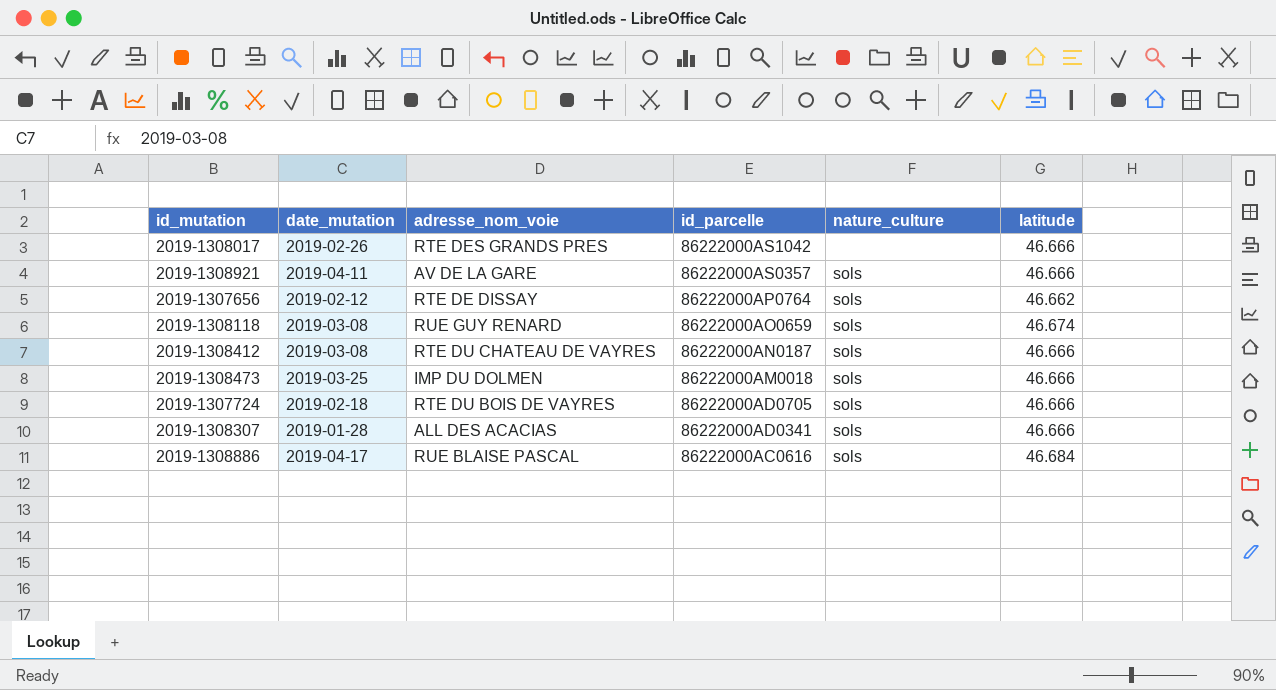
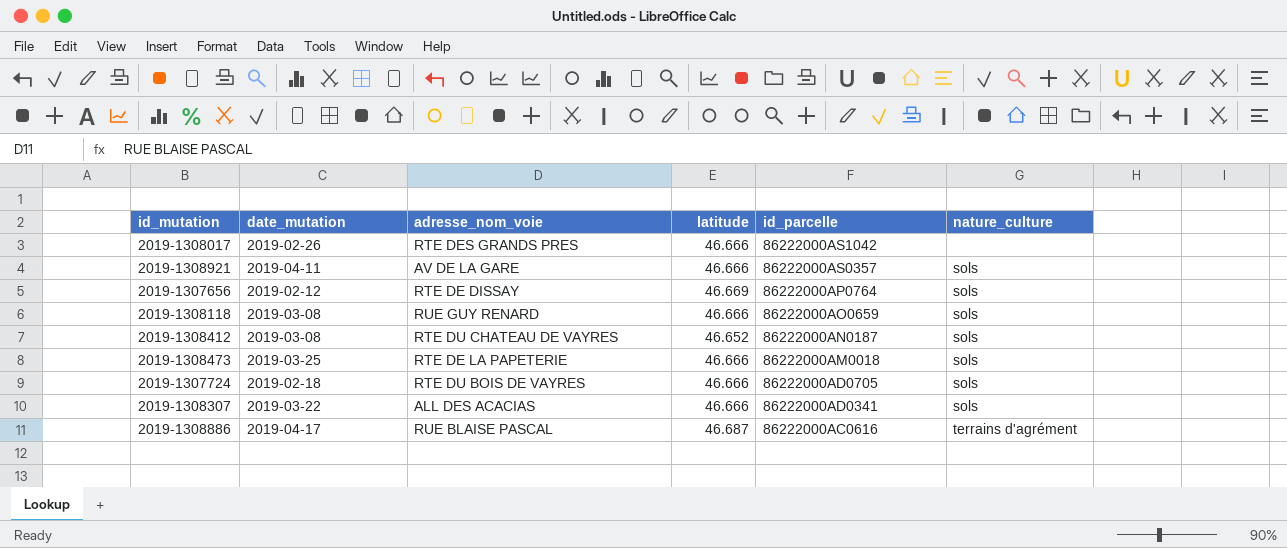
column latitude | position: 6 -> 4
2019-1307656 | latitude: 46.662 -> 46.669
2019-1308118 | latitude: 46.674 -> 46.666
2019-1308412 | latitude: 46.666 -> 46.652
2019-1308473 | adresse_nom_voie: IMP DU DOLMEN -> RTE DE LA PAPETERIE
2019-1308307 | date_mutation: 2019-01-28 -> 2019-03-22
2019-1308886 | latitude: 46.684 -> 46.687
2019-1308886 | nature_culture: sols -> terrains d'agrément

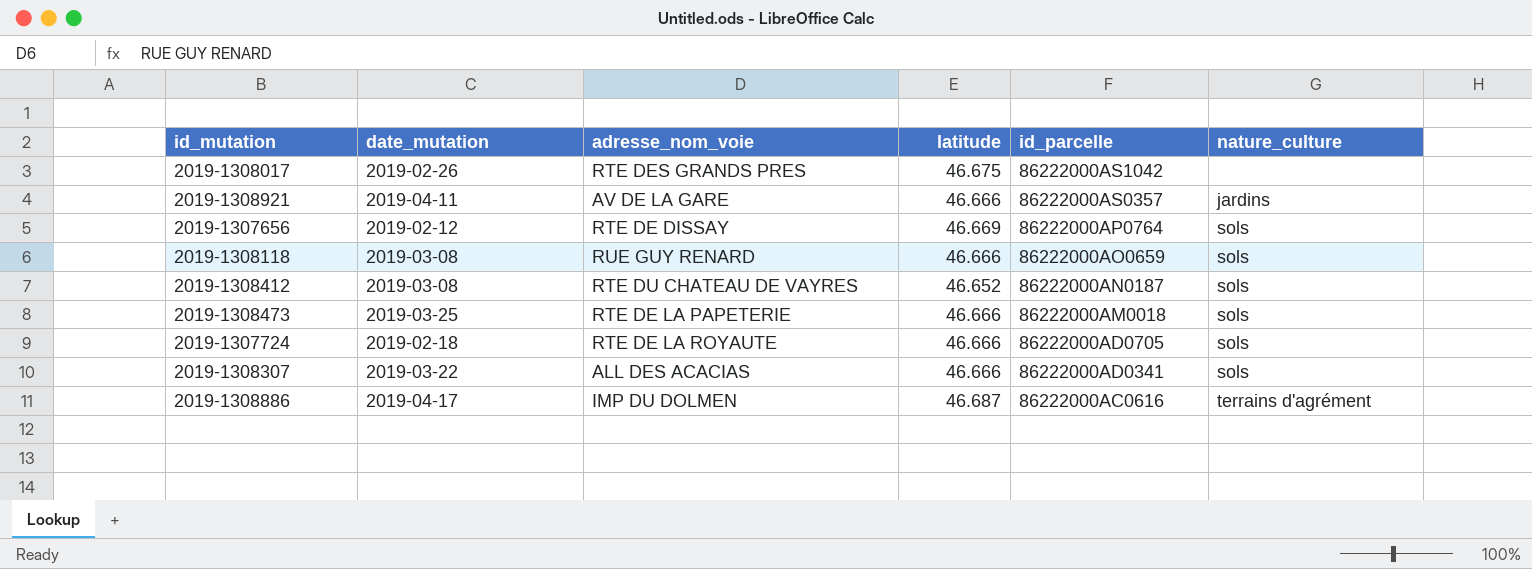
2019-1308017 | latitude: 46.666 -> 46.675
2019-1308921 | nature_culture: sols -> jardins
2019-1307724 | adresse_nom_voie: RTE DU BOIS DE VAYRES -> RTE DE LA ROYAUTE
2019-1308886 | adresse_nom_voie: RUE BLAISE PASCAL -> IMP DU DOLMEN

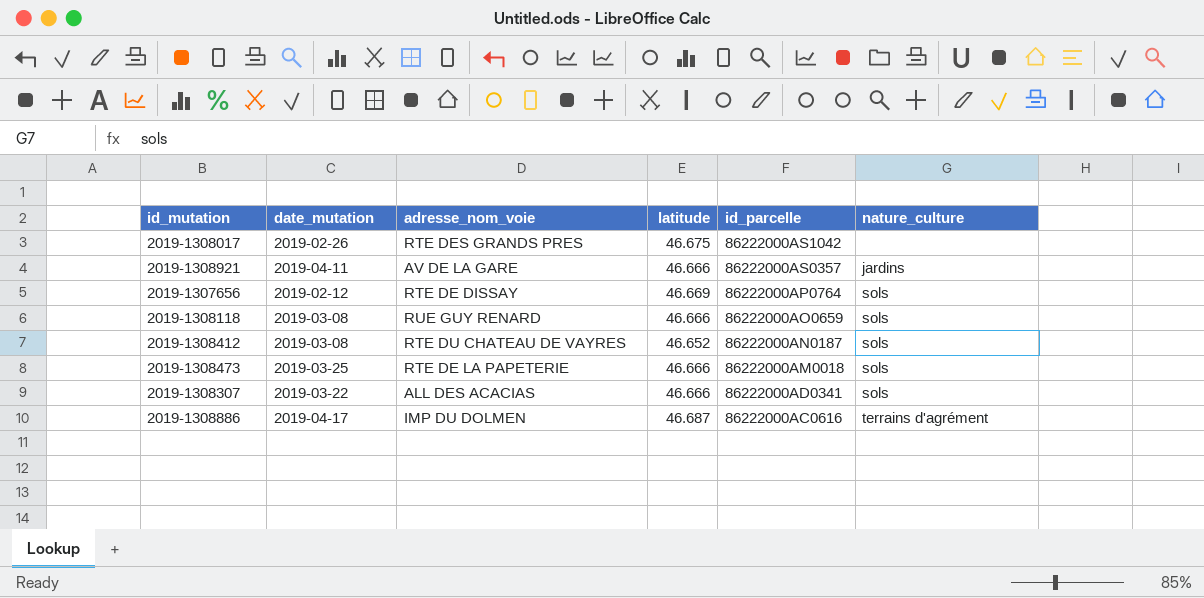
row 2019-1307724: 2019-02-18 | RTE DE LA ROYAUTE | 46.666 | 86222000AD0705 | sols -> none

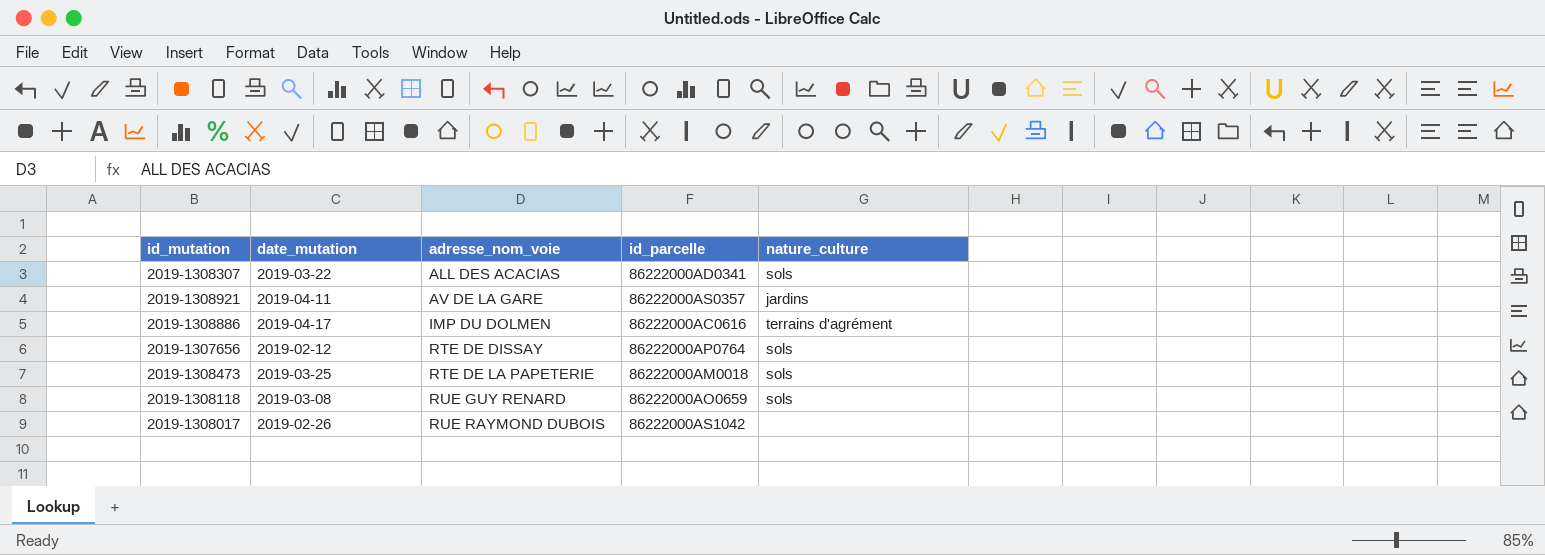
row order: id_parcelle descending -> adresse_nom_voie ascending
column latitude | position: 4 -> none
row 2019-1308412: 2019-03-08 | RTE DU CHATEAU DE VAYRES | 46.652 | 86222000AN0187 | sols -> none
2019-1308017 | adresse_nom_voie: RTE DES GRANDS PRES -> RUE RAYMOND DUBOIS

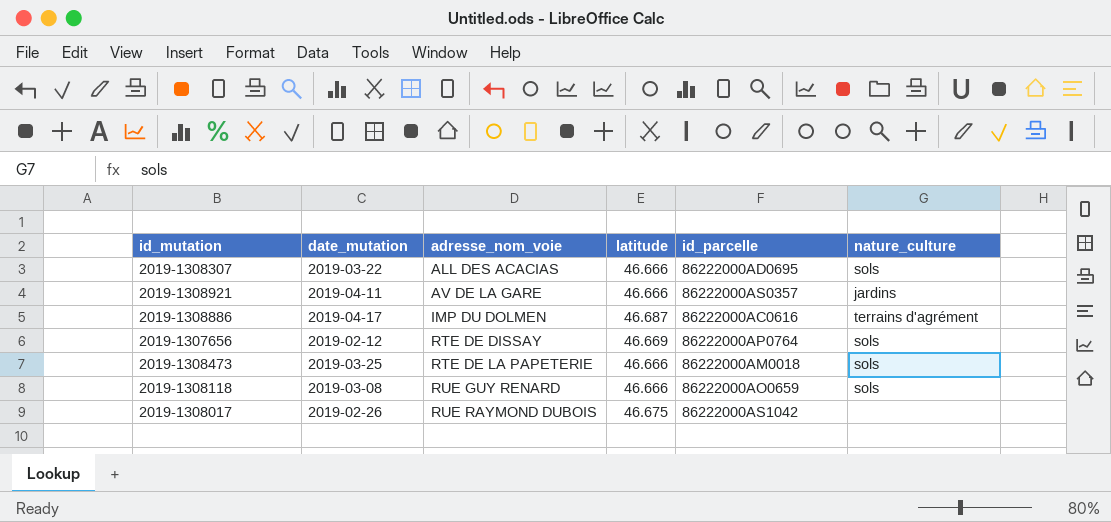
column latitude | position: none -> 4
2019-1308307 | id_parcelle: 86222000AD0341 -> 86222000AD0695

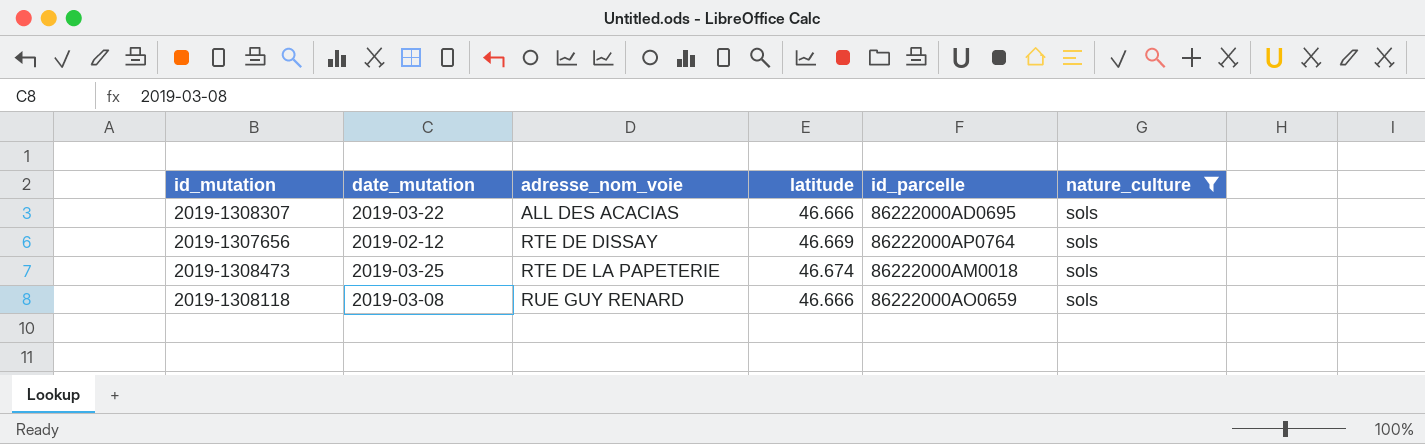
filter: none -> nature_culture = sols
2019-1308473 | latitude: 46.666 -> 46.674

